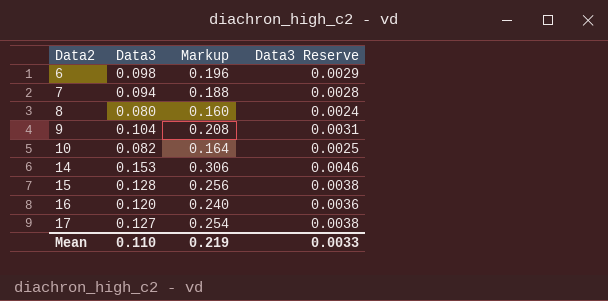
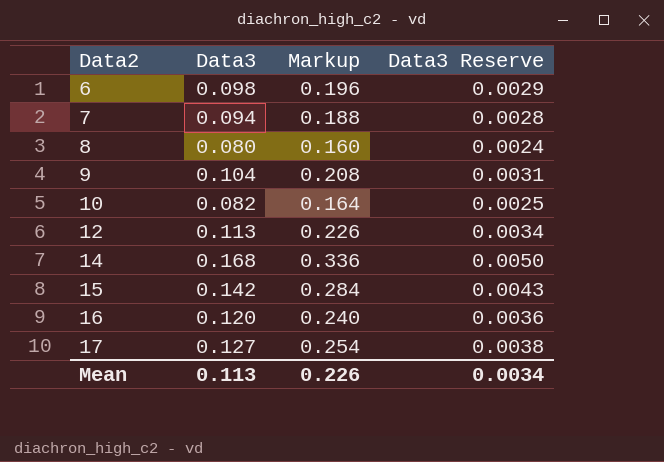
row 12: none -> 0.113 | 0.226 | 0.0034
14 | Data3: 0.153 -> 0.168
14 | Markup: 0.306 -> 0.336
14 | Data3 Reserve: 0.0046 -> 0.0050
15 | Data3: 0.128 -> 0.142
15 | Markup: 0.256 -> 0.284
15 | Data3 Reserve: 0.0038 -> 0.0043
Mean | Data3: 0.110 -> 0.113
Mean | Markup: 0.219 -> 0.226
Mean | Data3 Reserve: 0.0033 -> 0.0034

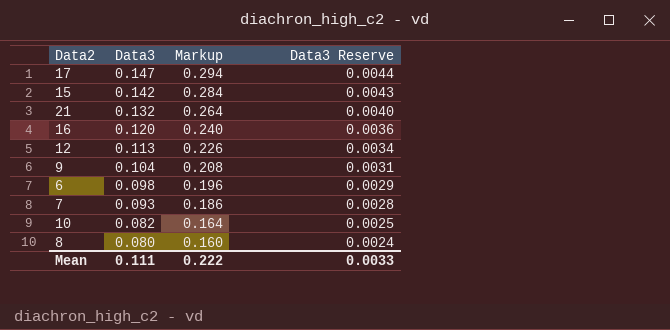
row order: Data2 ascending -> Data3 descending
row 14: 0.168 | 0.336 | 0.0050 -> none
17 | Data3: 0.127 -> 0.147
17 | Markup: 0.254 -> 0.294
17 | Data3 Reserve: 0.0038 -> 0.0044
row 21: none -> 0.132 | 0.264 | 0.0040
7 | Data3: 0.094 -> 0.093
7 | Markup: 0.188 -> 0.186
Mean | Data3: 0.113 -> 0.111
Mean | Markup: 0.226 -> 0.222
Mean | Data3 Reserve: 0.0034 -> 0.0033

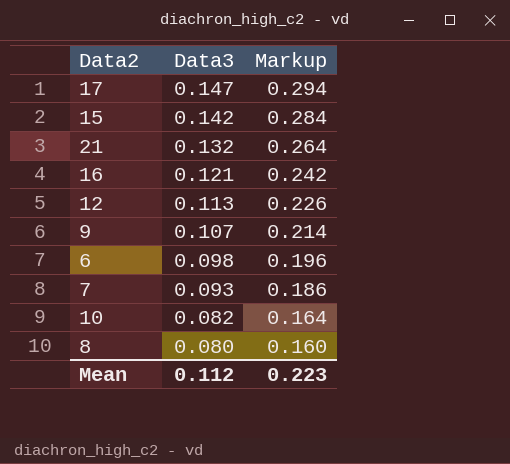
column Data3 Reserve | formula: [Data3] * 0.03 -> none
16 | Data3: 0.120 -> 0.121
16 | Markup: 0.240 -> 0.242
9 | Data3: 0.104 -> 0.107
9 | Markup: 0.208 -> 0.214
Mean | Data3: 0.111 -> 0.112
Mean | Markup: 0.222 -> 0.223

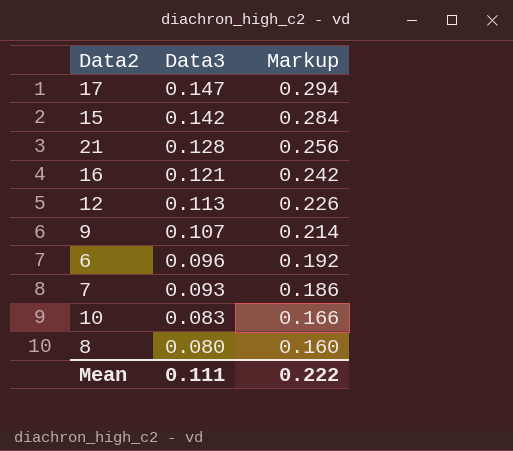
21 | Data3: 0.132 -> 0.128
21 | Markup: 0.264 -> 0.256
6 | Data3: 0.098 -> 0.096
6 | Markup: 0.196 -> 0.192
10 | Data3: 0.082 -> 0.083
10 | Markup: 0.164 -> 0.166
Mean | Data3: 0.112 -> 0.111
Mean | Markup: 0.223 -> 0.222

